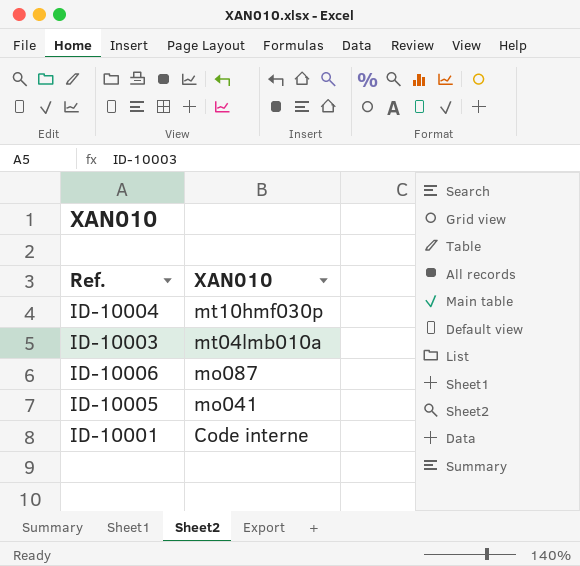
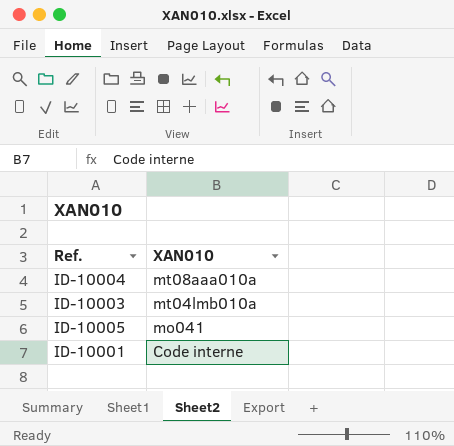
row ID-10006: mo087 -> none
ID-10004 | XAN010: mt10hmf030p -> mt08aaa010a

